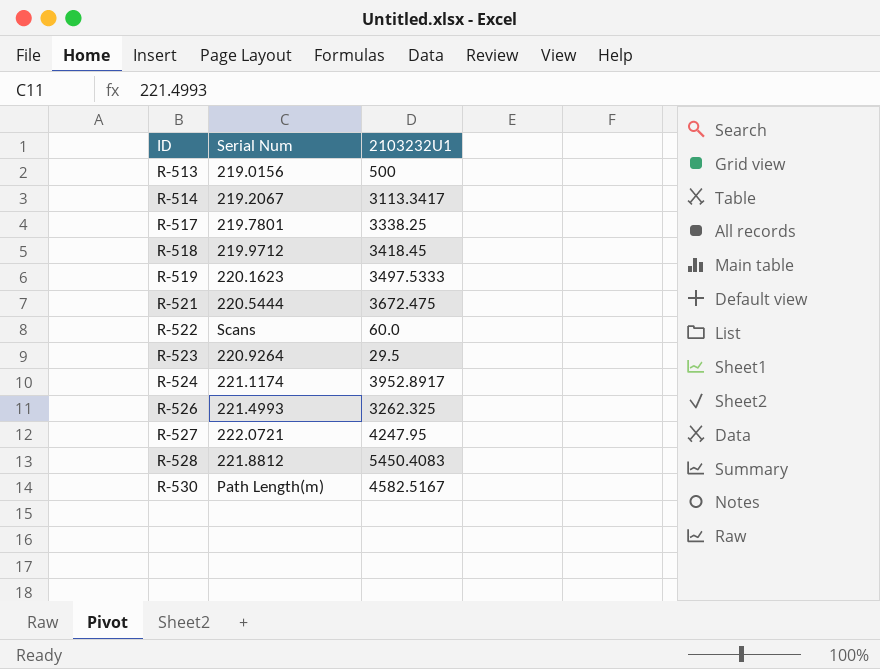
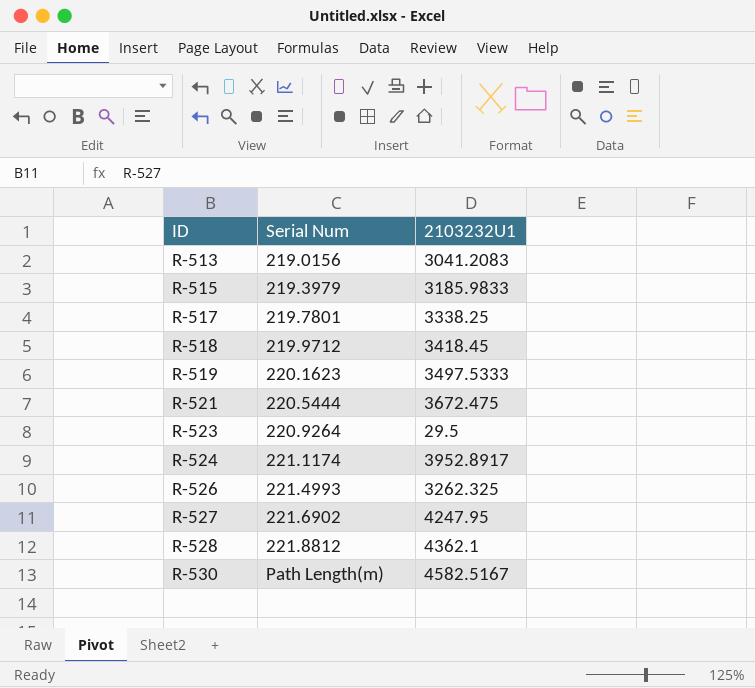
row R-514: 219.2067 | 3113.3417 -> none
row R-522: Scans | 60.0 -> none
R-513 | 2103232U1: 500 -> 3041.2083
row R-515: none -> 219.3979 | 3185.9833
R-527 | Serial Num: 222.0721 -> 221.6902
R-528 | 2103232U1: 5450.4083 -> 4362.1

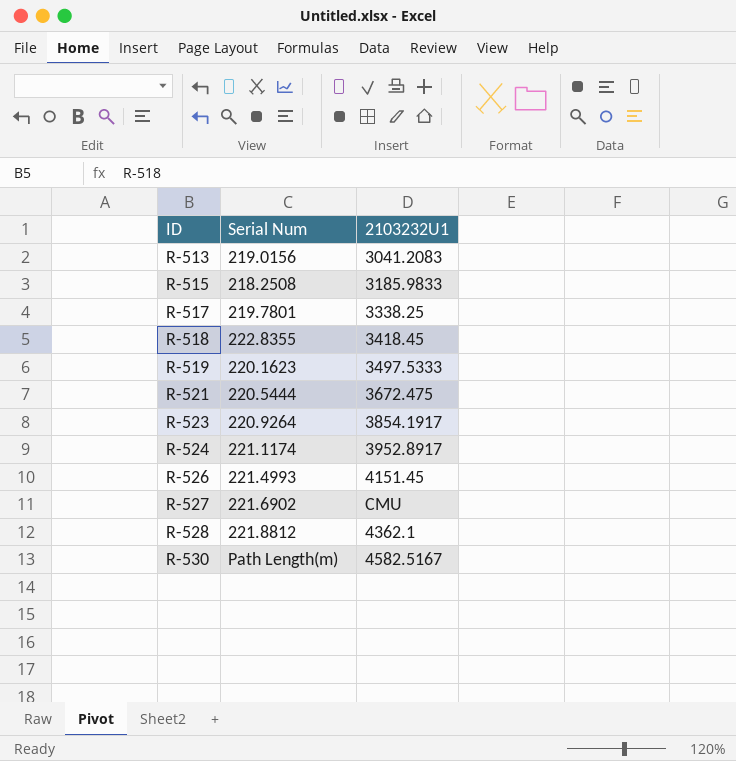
R-515 | Serial Num: 219.3979 -> 218.2508
R-518 | Serial Num: 219.9712 -> 222.8355
R-523 | 2103232U1: 29.5 -> 3854.1917
R-526 | 2103232U1: 3262.325 -> 4151.45
R-527 | 2103232U1: 4247.95 -> CMU

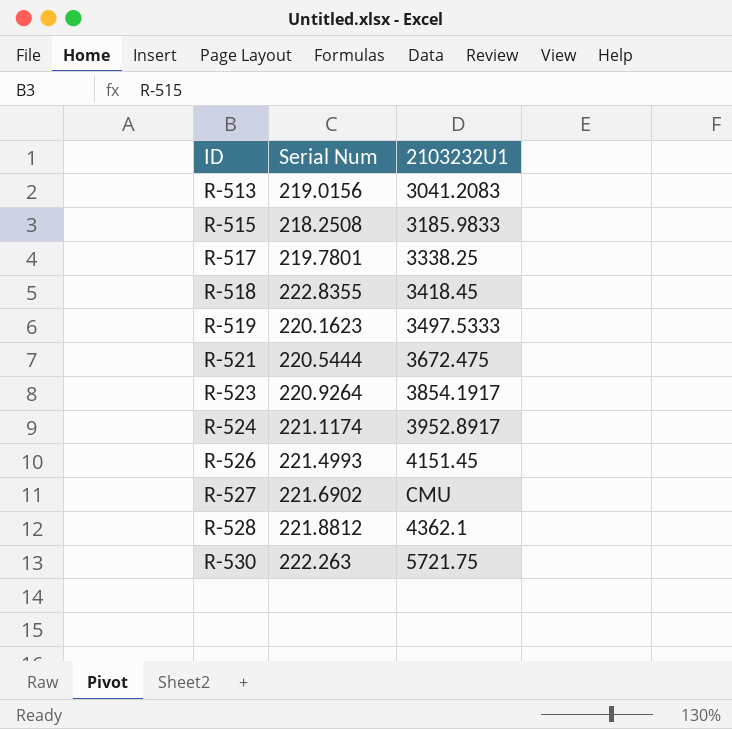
R-530 | Serial Num: Path Length(m) -> 222.263
R-530 | 2103232U1: 4582.5167 -> 5721.75

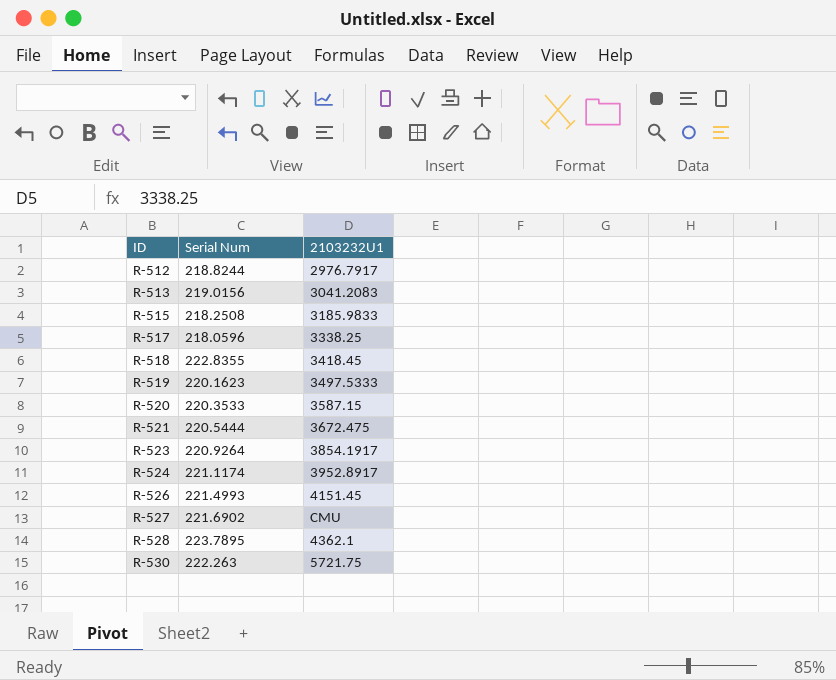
row R-512: none -> 218.8244 | 2976.7917
R-517 | Serial Num: 219.7801 -> 218.0596
row R-520: none -> 220.3533 | 3587.15
R-528 | Serial Num: 221.8812 -> 223.7895

